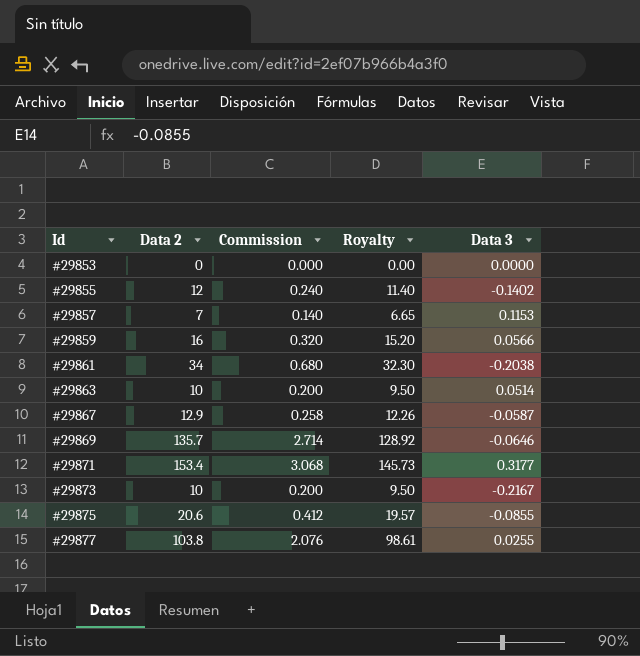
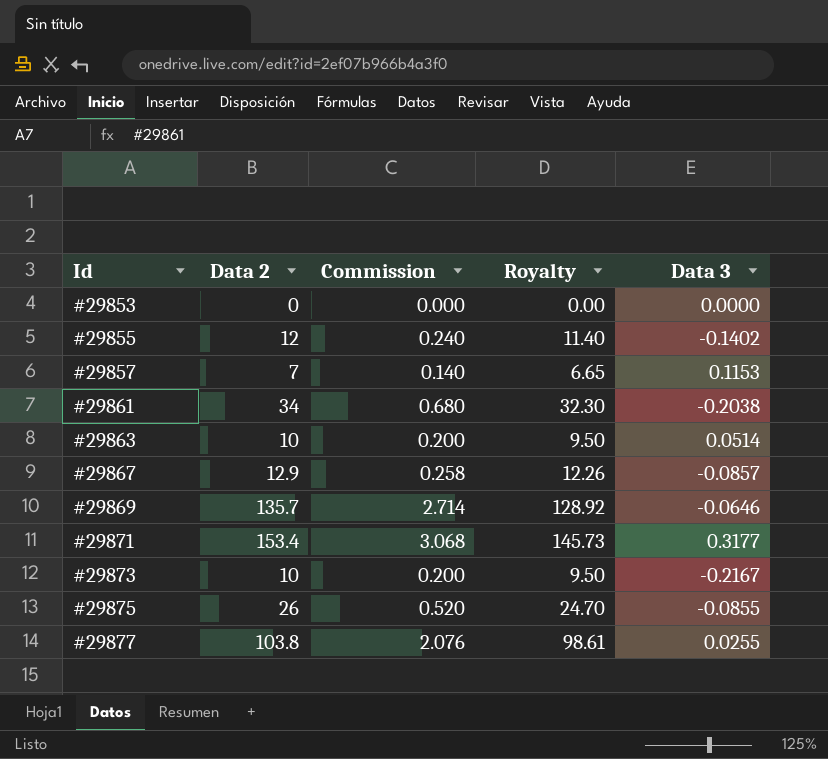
row #29859: 16 | 0.320 | 15.20 | 0.0566 -> none
#29867 | Data 3: -0.0587 -> -0.0857
#29875 | Data 2: 20.6 -> 26
#29875 | Commission: 0.412 -> 0.520
#29875 | Royalty: 19.57 -> 24.70

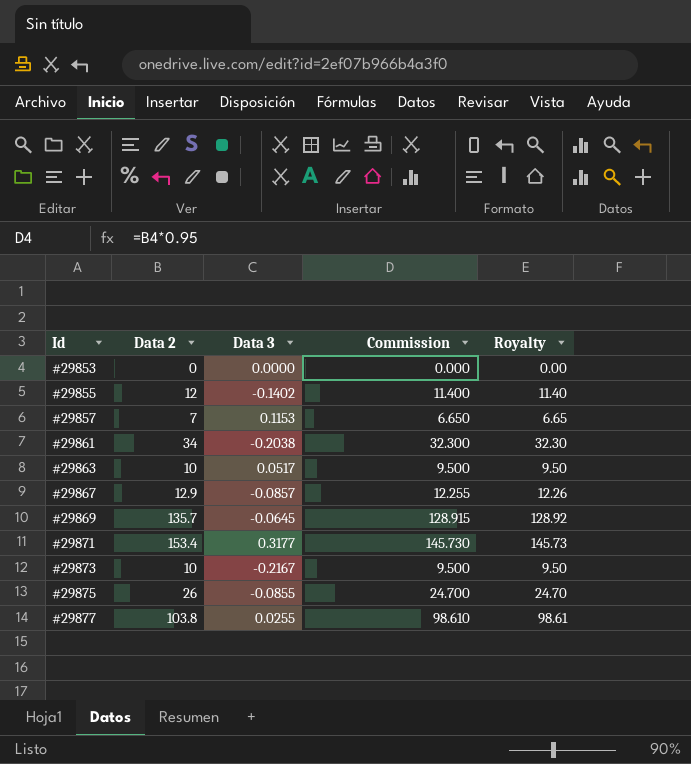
column Data 3 | position: 5 -> 3
column Commission | formula: [Data 2] * 0.02 -> [Data 2] * 0.95
#29863 | Data 3: 0.0514 -> 0.0517
#29869 | Data 3: -0.0646 -> -0.0645

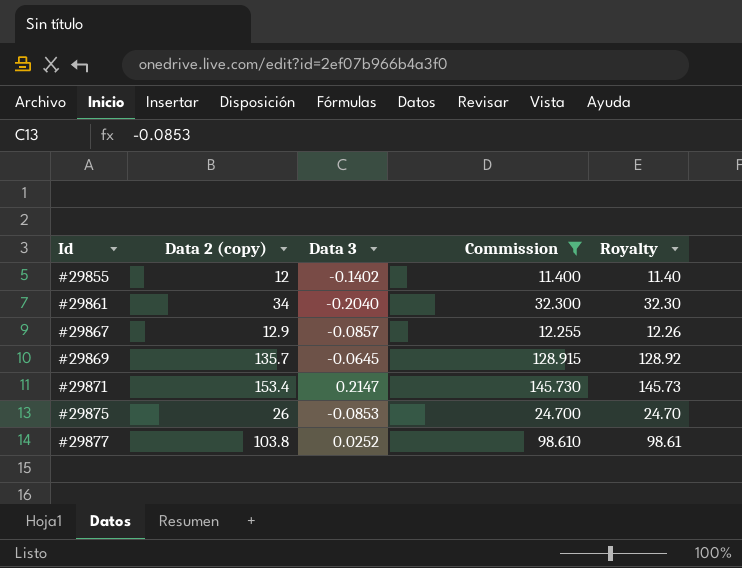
filter: none -> Commission >= 11.400
column name: Data 2 -> Data 2 (copy)
#29861 | Data 3: -0.2038 -> -0.2040
#29871 | Data 3: 0.3177 -> 0.2147
#29875 | Data 3: -0.0855 -> -0.0853
#29877 | Data 3: 0.0255 -> 0.0252

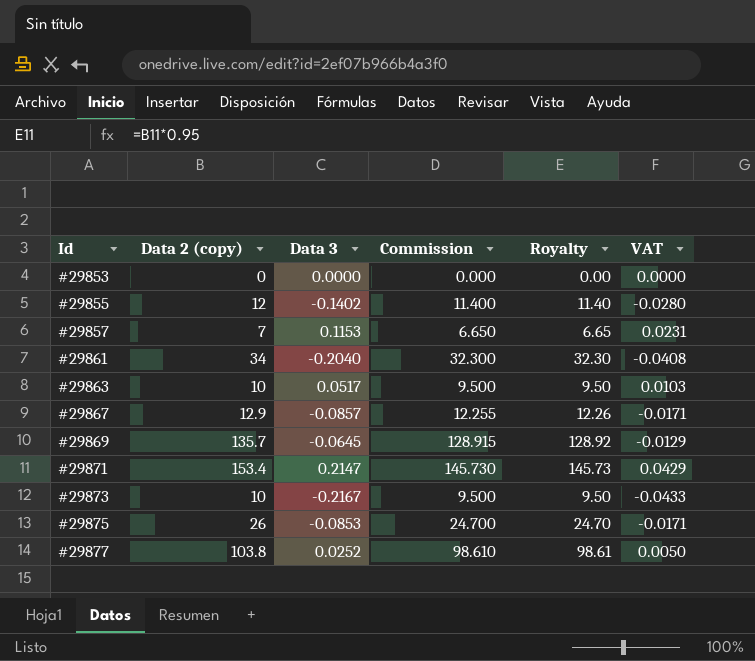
filter: Commission >= 11.400 -> none
column VAT | formula: none -> [Data 3] * 0.2

